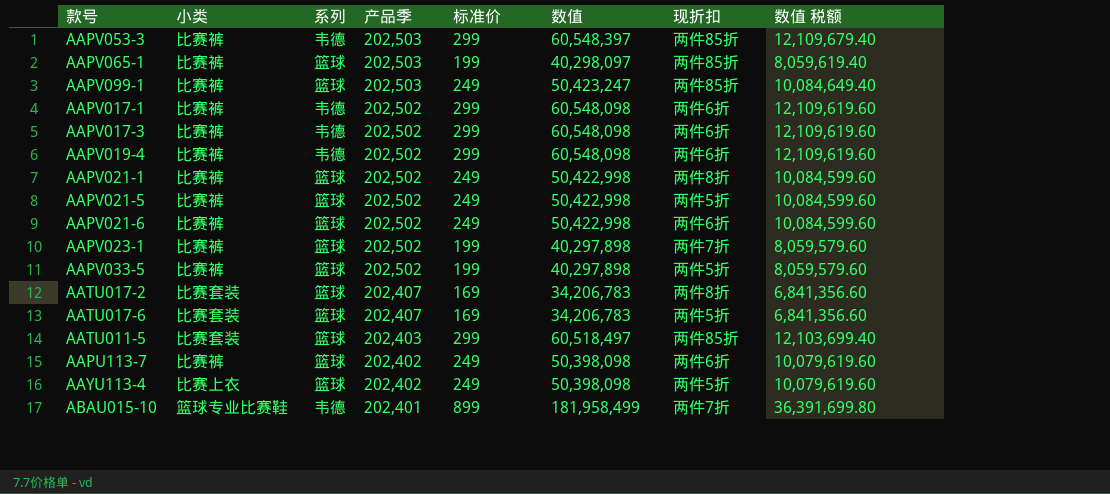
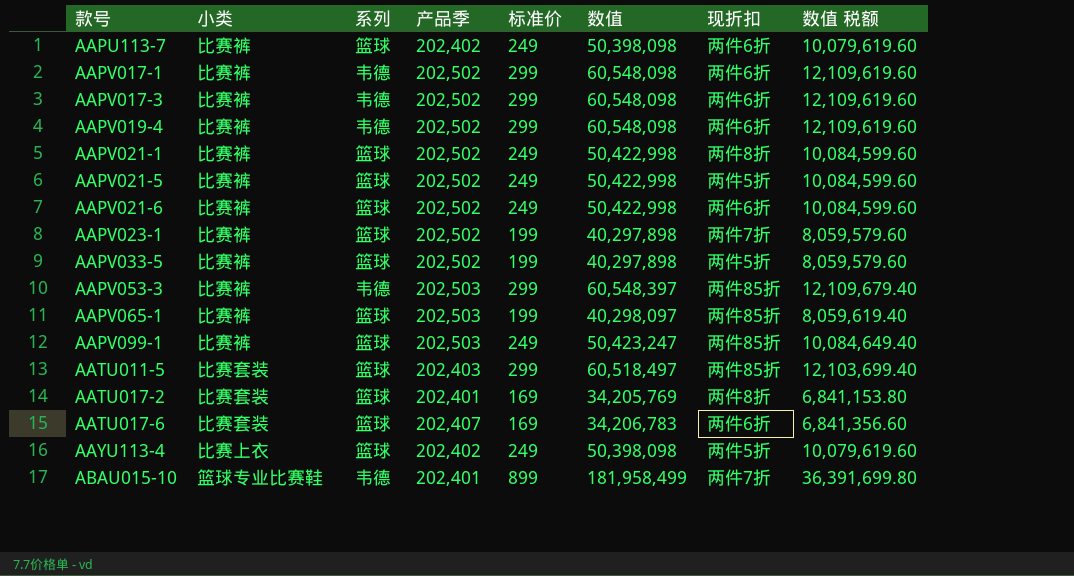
row order: 产品季 descending -> 款号 ascending
AATU017-2 | 产品季: 202,407 -> 202,401
AATU017-2 | 数值: 34,206,783 -> 34,205,769
AATU017-2 | 数值 税额: 6,841,356.60 -> 6,841,153.80
AATU017-6 | 现折扣: 两件5折 -> 两件6折

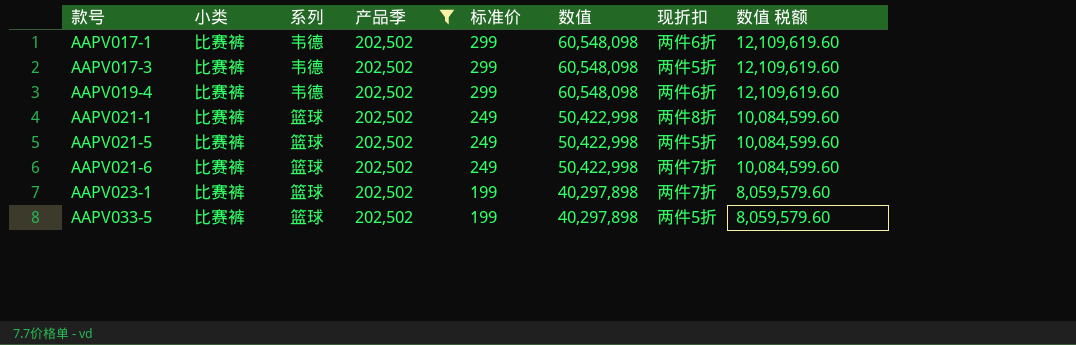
filter: none -> 产品季 = 202,502
AAPV017-3 | 现折扣: 两件6折 -> 两件5折
AAPV021-6 | 现折扣: 两件6折 -> 两件7折

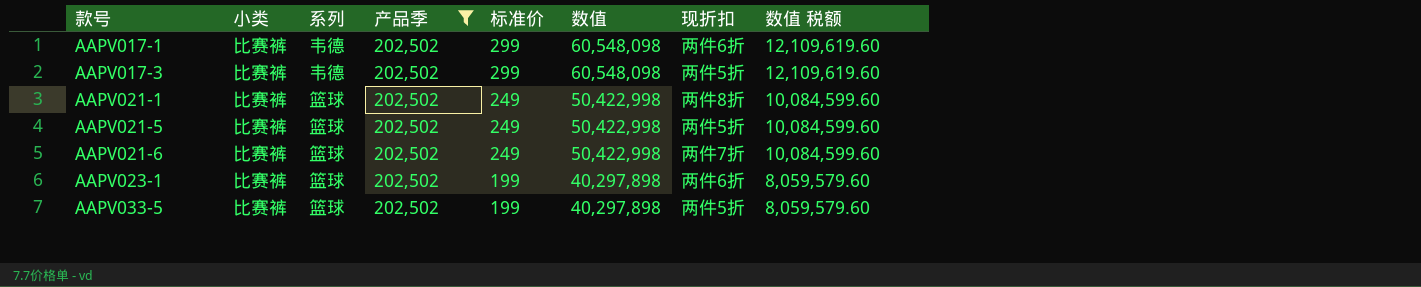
row AAPV019-4: 比赛裤 | 韦德 | 202,502 | 299 | 60,548,098 | 两件6折 | 12,109,619.60 -> none
AAPV023-1 | 现折扣: 两件7折 -> 两件6折

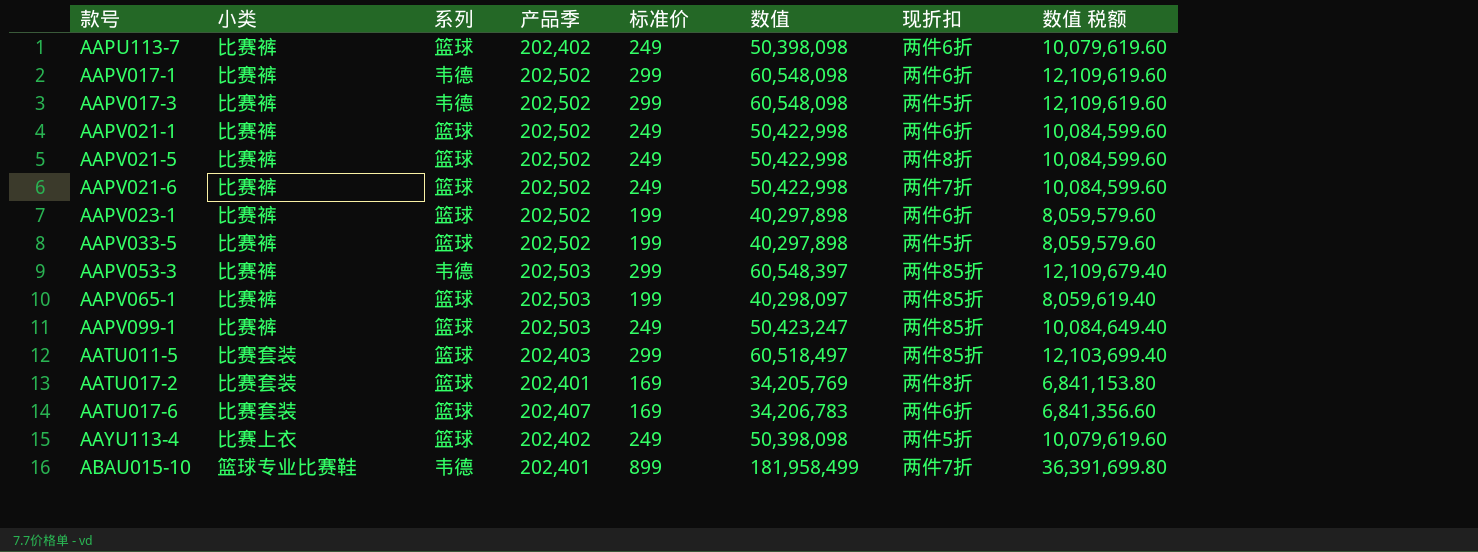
filter: 产品季 = 202,502 -> none
AAPV021-1 | 现折扣: 两件8折 -> 两件6折
AAPV021-5 | 现折扣: 两件5折 -> 两件8折

